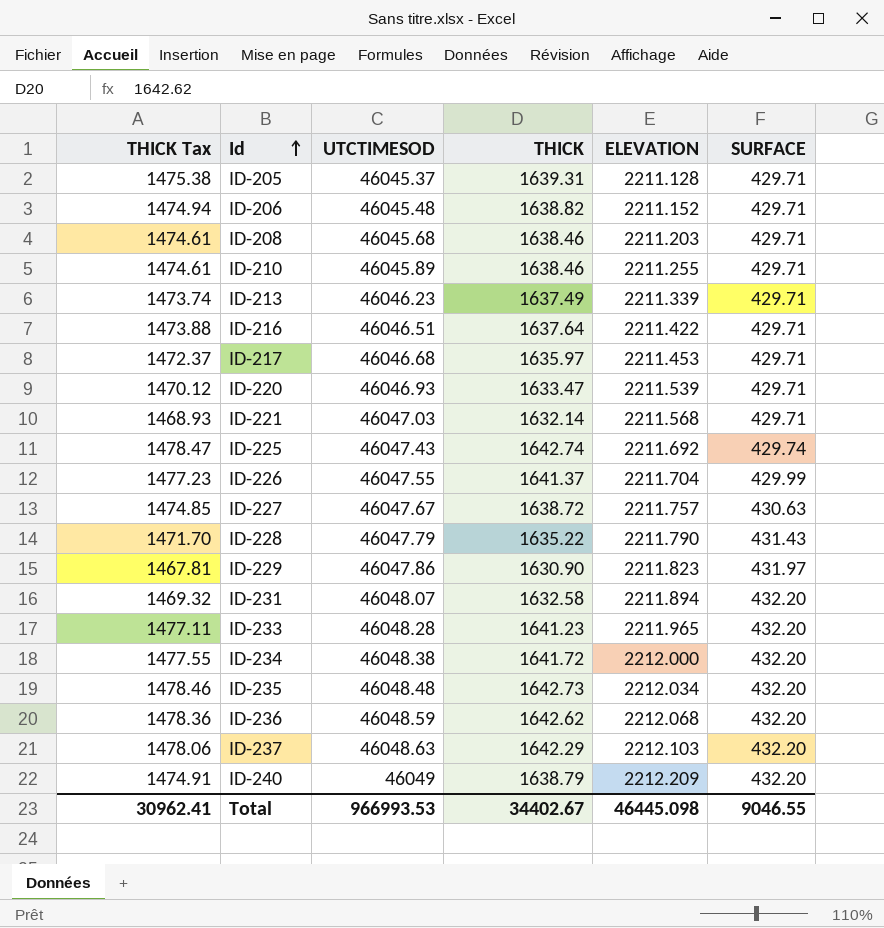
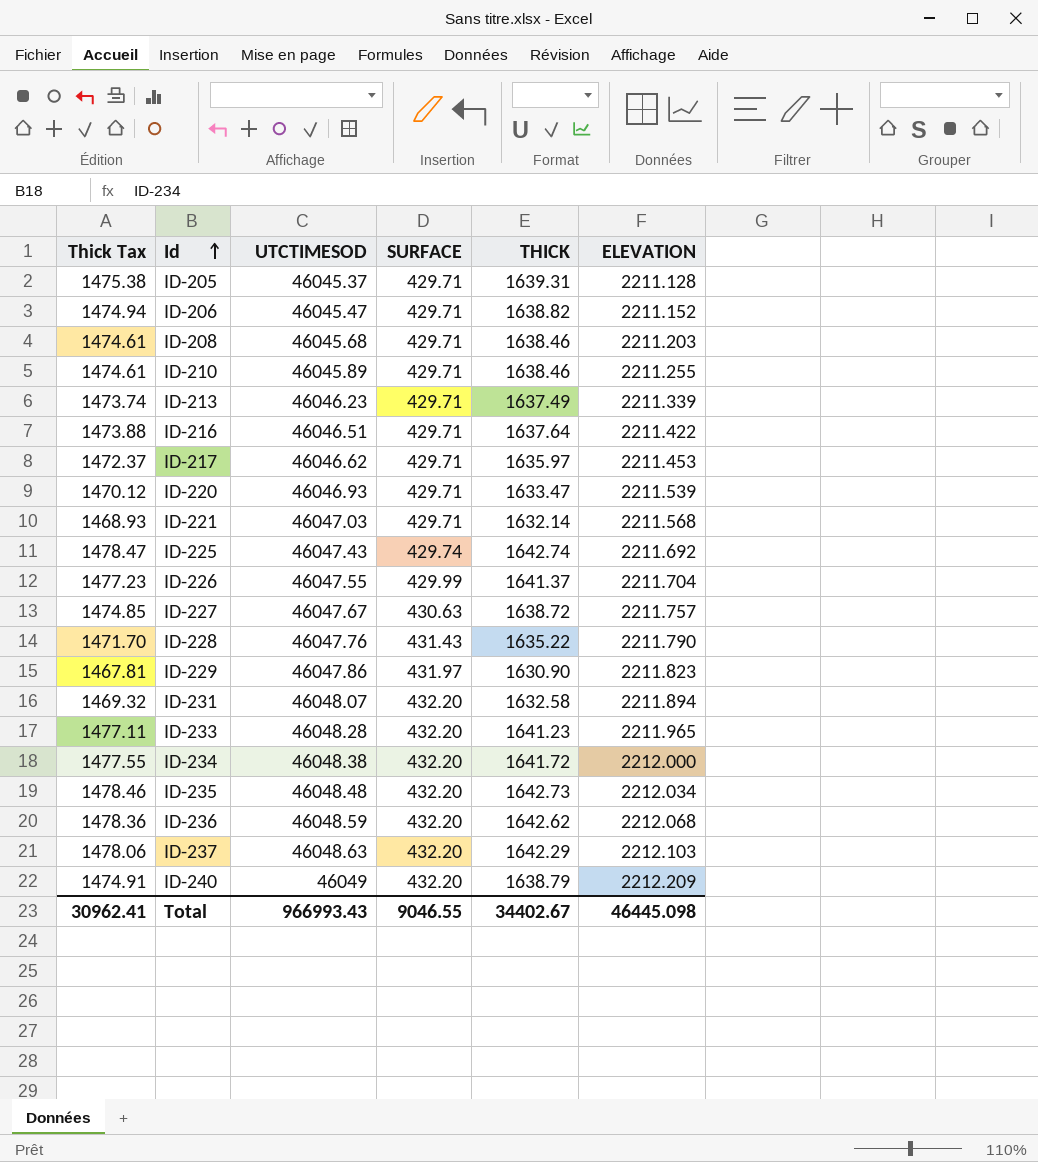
column name: THICK Tax -> Thick Tax
column SURFACE | position: 6 -> 4
ID-206 | UTCTIMESOD: 46045.48 -> 46045.47
ID-217 | UTCTIMESOD: 46046.68 -> 46046.62
ID-228 | UTCTIMESOD: 46047.79 -> 46047.76
Total | UTCTIMESOD: 966993.53 -> 966993.43

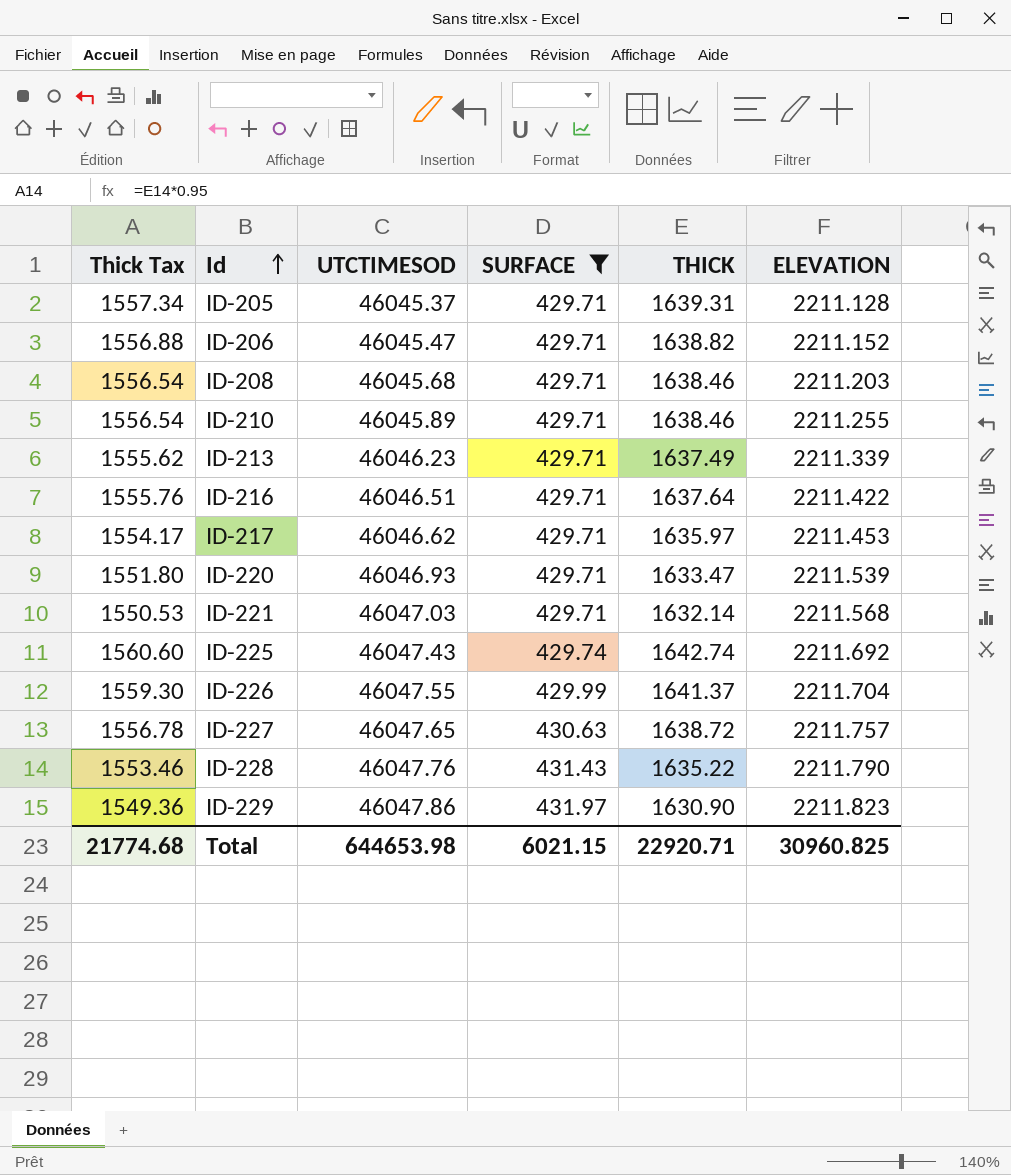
filter: none -> SURFACE != 432.20
column Thick Tax | formula: [THICK] * 0.9 -> [THICK] * 0.95
ID-227 | UTCTIMESOD: 46047.67 -> 46047.65
Total | Thick Tax: 30962.41 -> 21774.68
Total | UTCTIMESOD: 966993.43 -> 644653.98
Total | SURFACE: 9046.55 -> 6021.15
Total | THICK: 34402.67 -> 22920.71
Total | ELEVATION: 46445.098 -> 30960.825

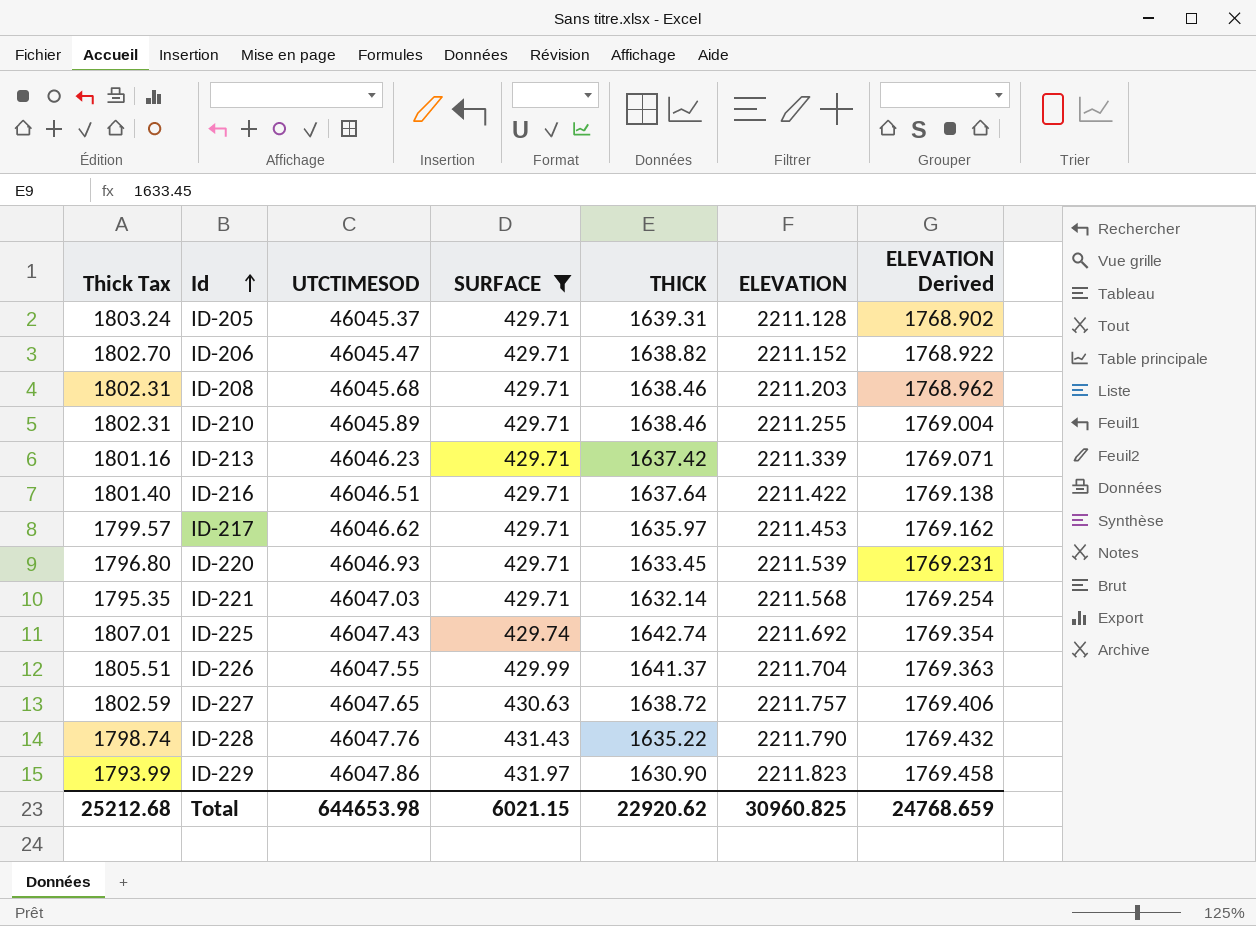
column Thick Tax | formula: [THICK] * 0.95 -> [THICK] * 1.1
column ELEVATION Derived | formula: none -> [ELEVATION] * 0.8
ID-213 | THICK: 1637.49 -> 1637.42
ID-220 | THICK: 1633.47 -> 1633.45
Total | Thick Tax: 21774.68 -> 25212.68
Total | THICK: 22920.71 -> 22920.62

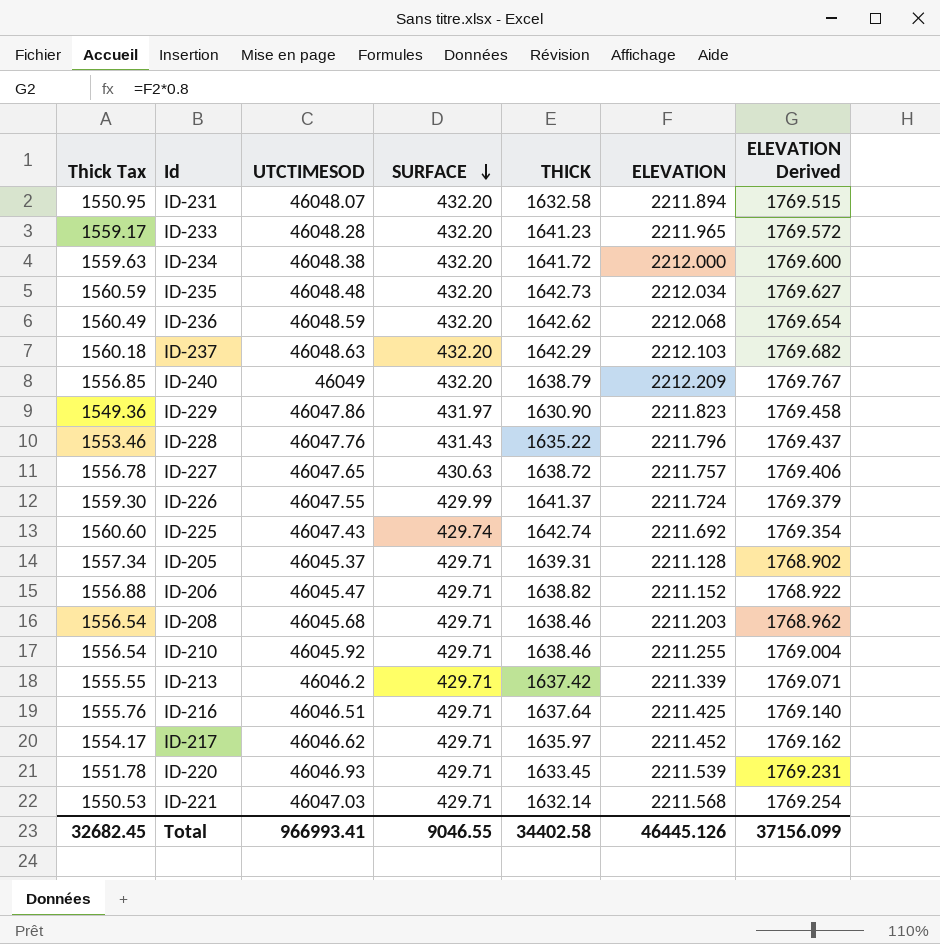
filter: SURFACE != 432.20 -> none
row order: Id ascending -> SURFACE descending
column Thick Tax | formula: [THICK] * 1.1 -> [THICK] * 0.95
ID-228 | ELEVATION: 2211.790 -> 2211.796
ID-228 | ELEVATION Derived: 1769.432 -> 1769.437
ID-226 | ELEVATION: 2211.704 -> 2211.724
ID-226 | ELEVATION Derived: 1769.363 -> 1769.379
ID-210 | UTCTIMESOD: 46045.89 -> 46045.92
ID-213 | UTCTIMESOD: 46046.23 -> 46046.2
ID-216 | ELEVATION: 2211.422 -> 2211.425
ID-216 | ELEVATION Derived: 1769.138 -> 1769.140
ID-217 | ELEVATION: 2211.453 -> 2211.452
Total | Thick Tax: 25212.68 -> 32682.45
Total | UTCTIMESOD: 644653.98 -> 966993.41
Total | SURFACE: 6021.15 -> 9046.55
Total | THICK: 22920.62 -> 34402.58
Total | ELEVATION: 30960.825 -> 46445.126
Total | ELEVATION Derived: 24768.659 -> 37156.099

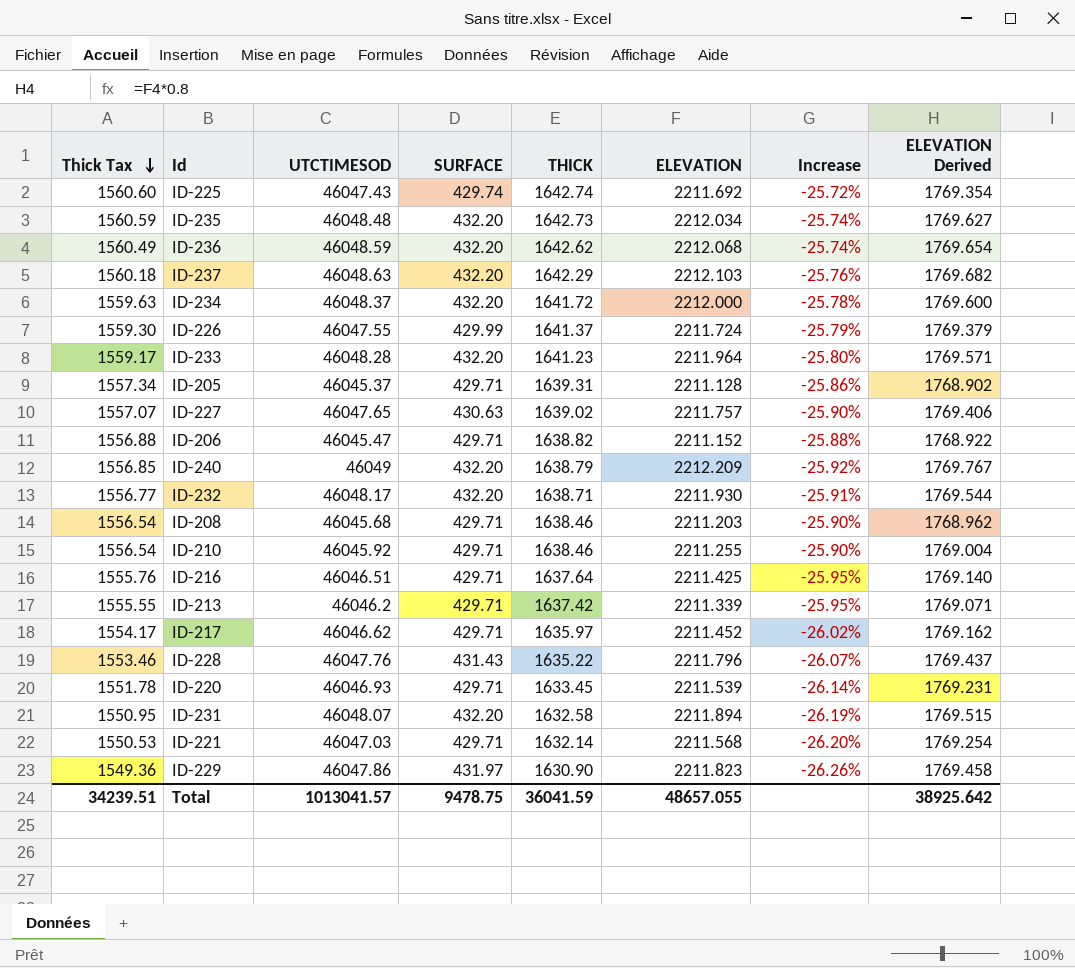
row order: SURFACE descending -> Thick Tax descending
column Increase | formula: none -> ([THICK] - [ELEVATION]) / [ELEVATION]
ID-234 | UTCTIMESOD: 46048.38 -> 46048.37
ID-233 | ELEVATION: 2211.965 -> 2211.964
ID-233 | ELEVATION Derived: 1769.572 -> 1769.571
ID-227 | Thick Tax: 1556.78 -> 1557.07
ID-227 | THICK: 1638.72 -> 1639.02
row ID-232: none -> 1556.77 | 46048.17 | 432.20 | 1638.71 | 2211.930 | -25.91% | 1769.544
Total | Thick Tax: 32682.45 -> 34239.51
Total | UTCTIMESOD: 966993.41 -> 1013041.57
Total | SURFACE: 9046.55 -> 9478.75
Total | THICK: 34402.58 -> 36041.59
Total | ELEVATION: 46445.126 -> 48657.055
Total | ELEVATION Derived: 37156.099 -> 38925.642

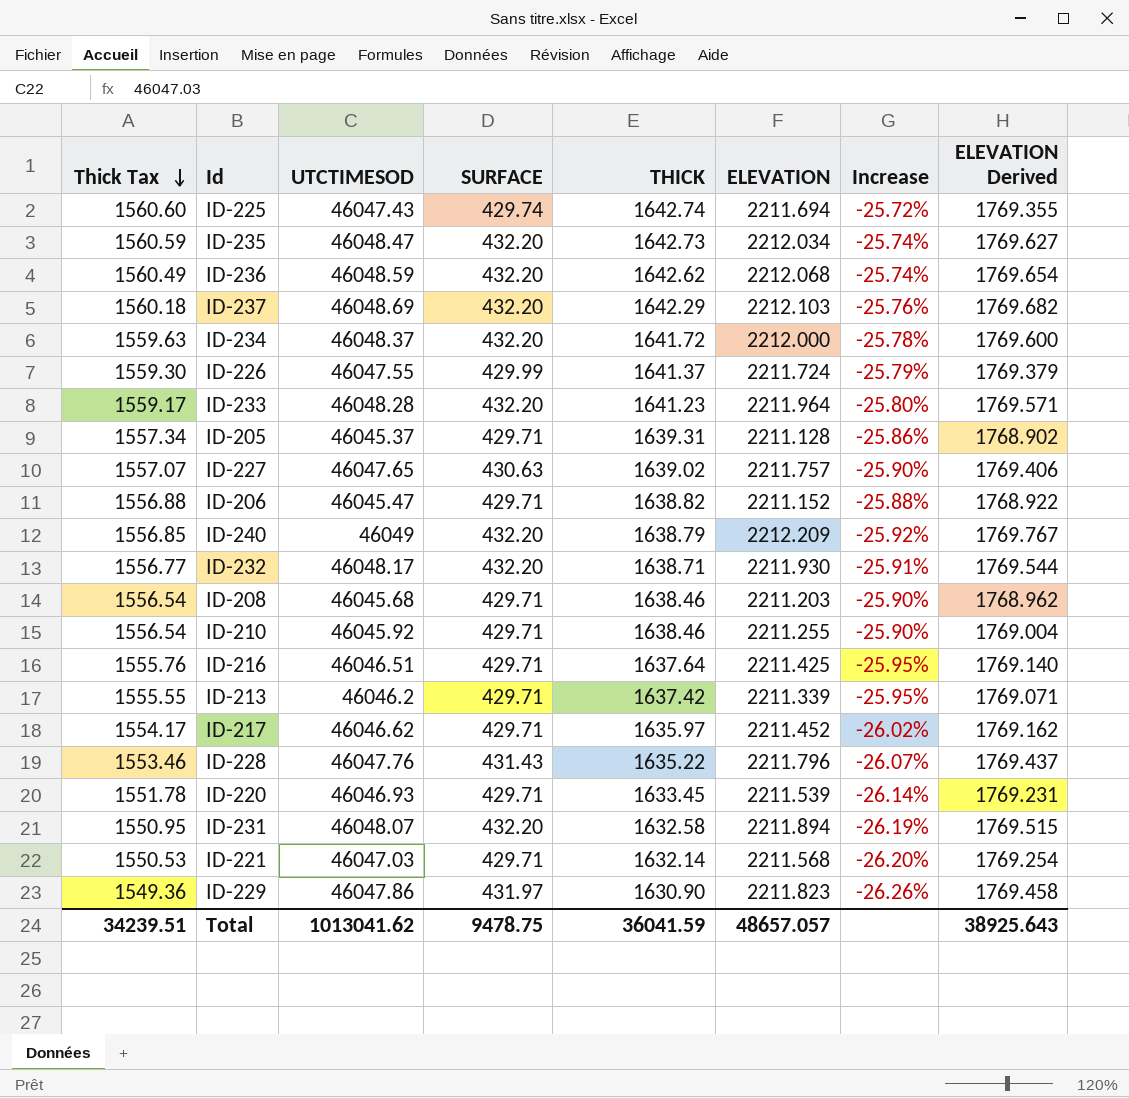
ID-225 | ELEVATION: 2211.692 -> 2211.694
ID-225 | ELEVATION Derived: 1769.354 -> 1769.355
ID-235 | UTCTIMESOD: 46048.48 -> 46048.47
ID-237 | UTCTIMESOD: 46048.63 -> 46048.69
Total | UTCTIMESOD: 1013041.57 -> 1013041.62
Total | ELEVATION: 48657.055 -> 48657.057
Total | ELEVATION Derived: 38925.642 -> 38925.643

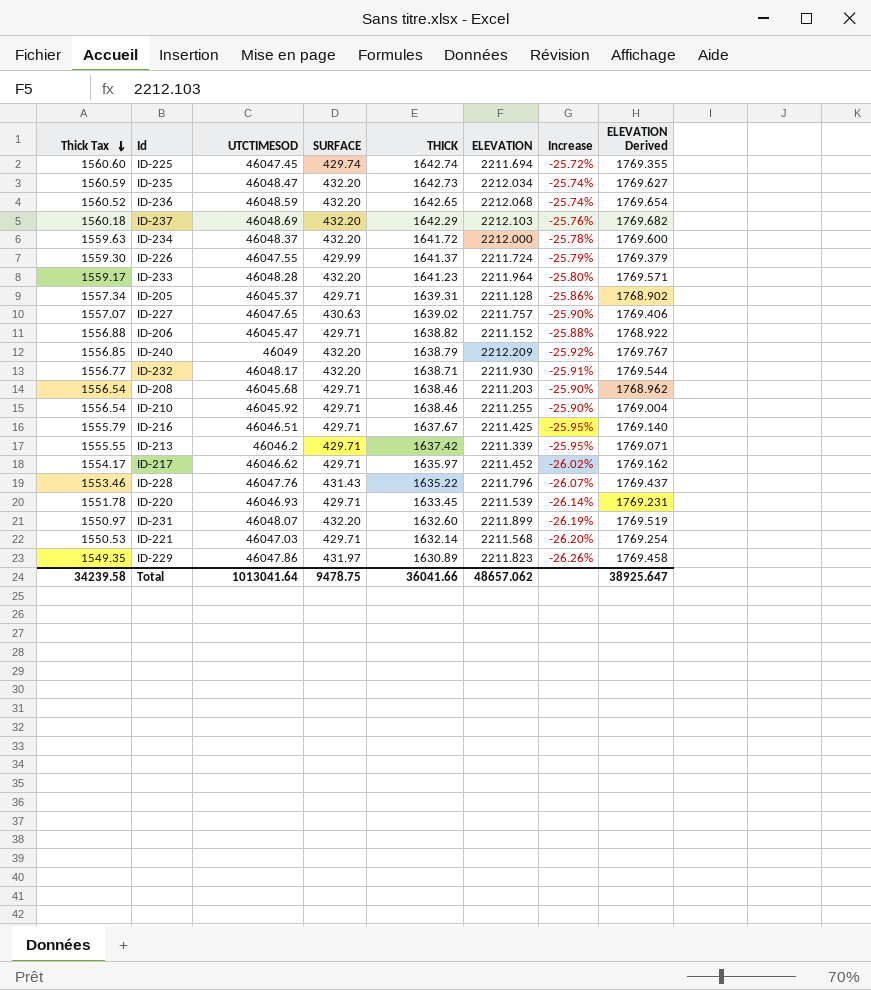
ID-225 | UTCTIMESOD: 46047.43 -> 46047.45
ID-236 | Thick Tax: 1560.49 -> 1560.52
ID-236 | THICK: 1642.62 -> 1642.65
ID-216 | Thick Tax: 1555.76 -> 1555.79
ID-216 | THICK: 1637.64 -> 1637.67
ID-231 | Thick Tax: 1550.95 -> 1550.97
ID-231 | THICK: 1632.58 -> 1632.60
ID-231 | ELEVATION: 2211.894 -> 2211.899
ID-231 | ELEVATION Derived: 1769.515 -> 1769.519
ID-229 | Thick Tax: 1549.36 -> 1549.35
ID-229 | THICK: 1630.90 -> 1630.89
Total | Thick Tax: 34239.51 -> 34239.58
Total | UTCTIMESOD: 1013041.62 -> 1013041.64
Total | THICK: 36041.59 -> 36041.66
Total | ELEVATION: 48657.057 -> 48657.062
Total | ELEVATION Derived: 38925.643 -> 38925.647

